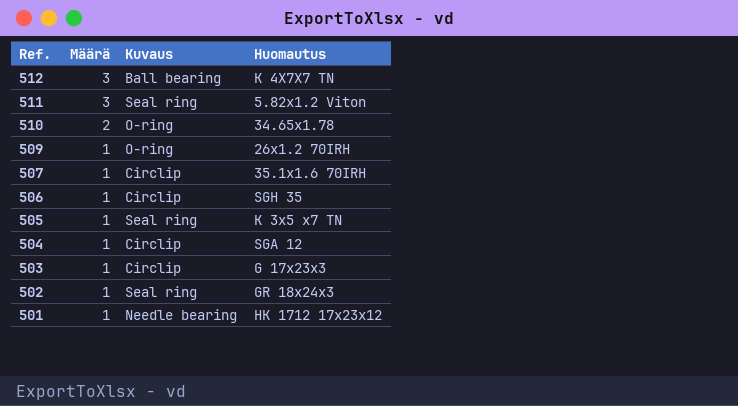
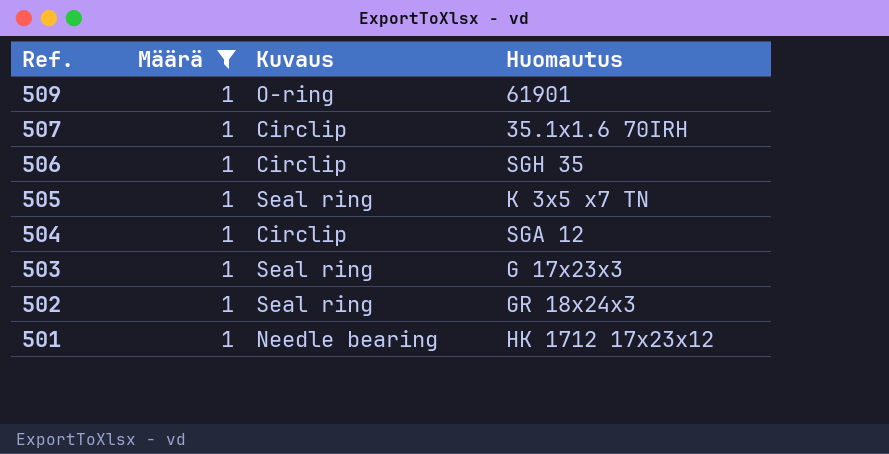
filter: none -> Määrä = 1
509 | Huomautus: 26x1.2 70IRH -> 61901
503 | Kuvaus: Circlip -> Seal ring

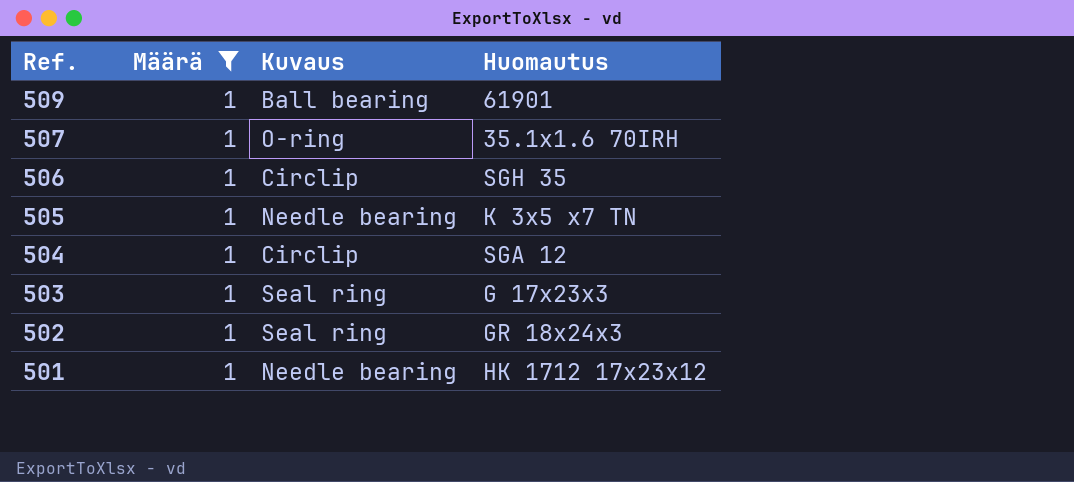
509 | Kuvaus: O-ring -> Ball bearing
507 | Kuvaus: Circlip -> O-ring
505 | Kuvaus: Seal ring -> Needle bearing

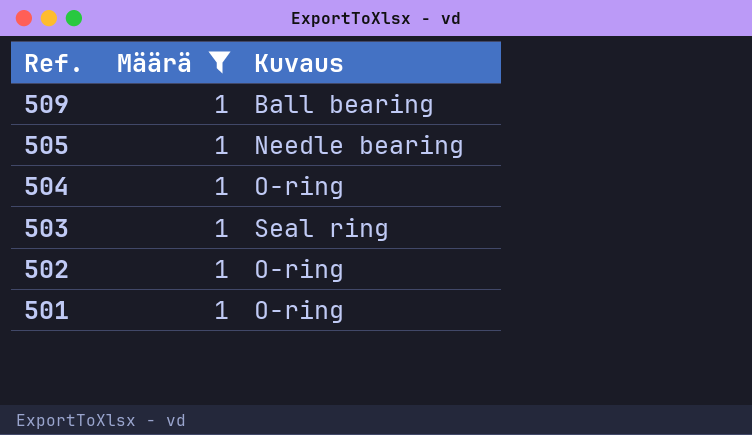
column Huomautus | position: 4 -> none
row 507: 1 | O-ring | 35.1x1.6 70IRH -> none
row 506: 1 | Circlip | SGH 35 -> none
504 | Kuvaus: Circlip -> O-ring
502 | Kuvaus: Seal ring -> O-ring
501 | Kuvaus: Needle bearing -> O-ring

